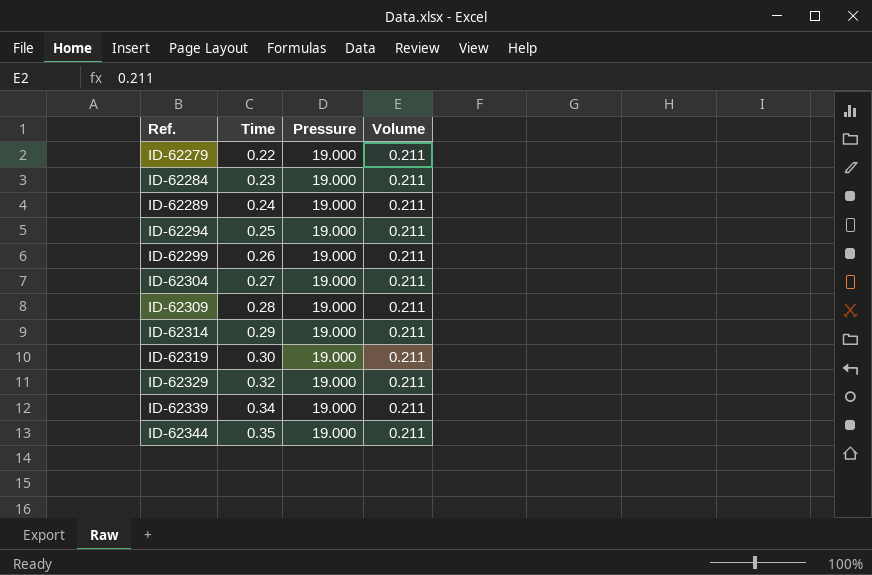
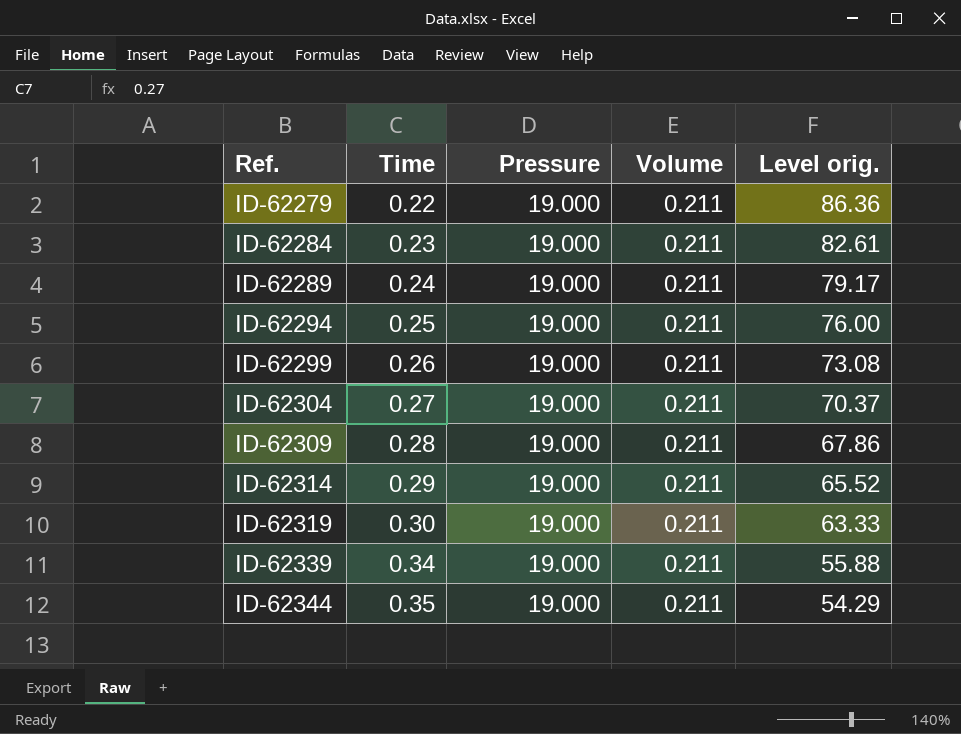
column Level orig. | formula: none -> [Pressure] / [Time]
row ID-62329: 0.32 | 19.000 | 0.211 -> none

